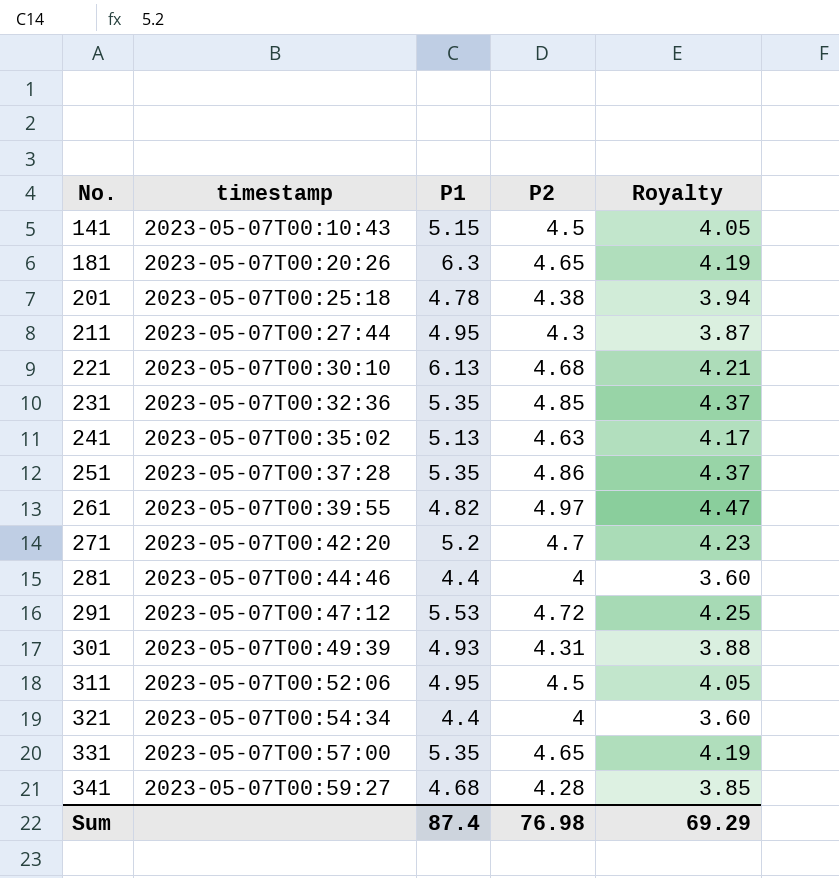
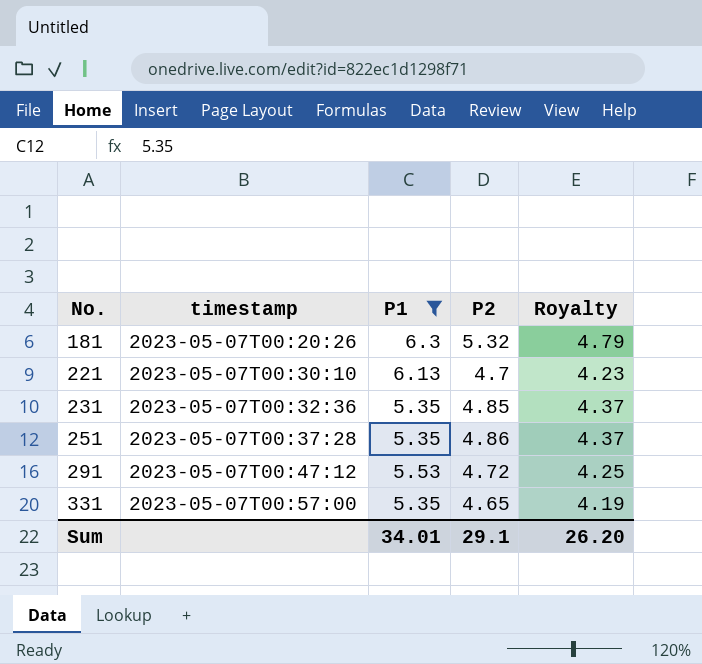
filter: none -> P1 >= 5.35
181 | P2: 4.65 -> 5.32
181 | Royalty: 4.19 -> 4.79
221 | P2: 4.68 -> 4.7
221 | Royalty: 4.21 -> 4.23
Sum | P1: 87.4 -> 34.01
Sum | P2: 76.98 -> 29.1
Sum | Royalty: 69.29 -> 26.20

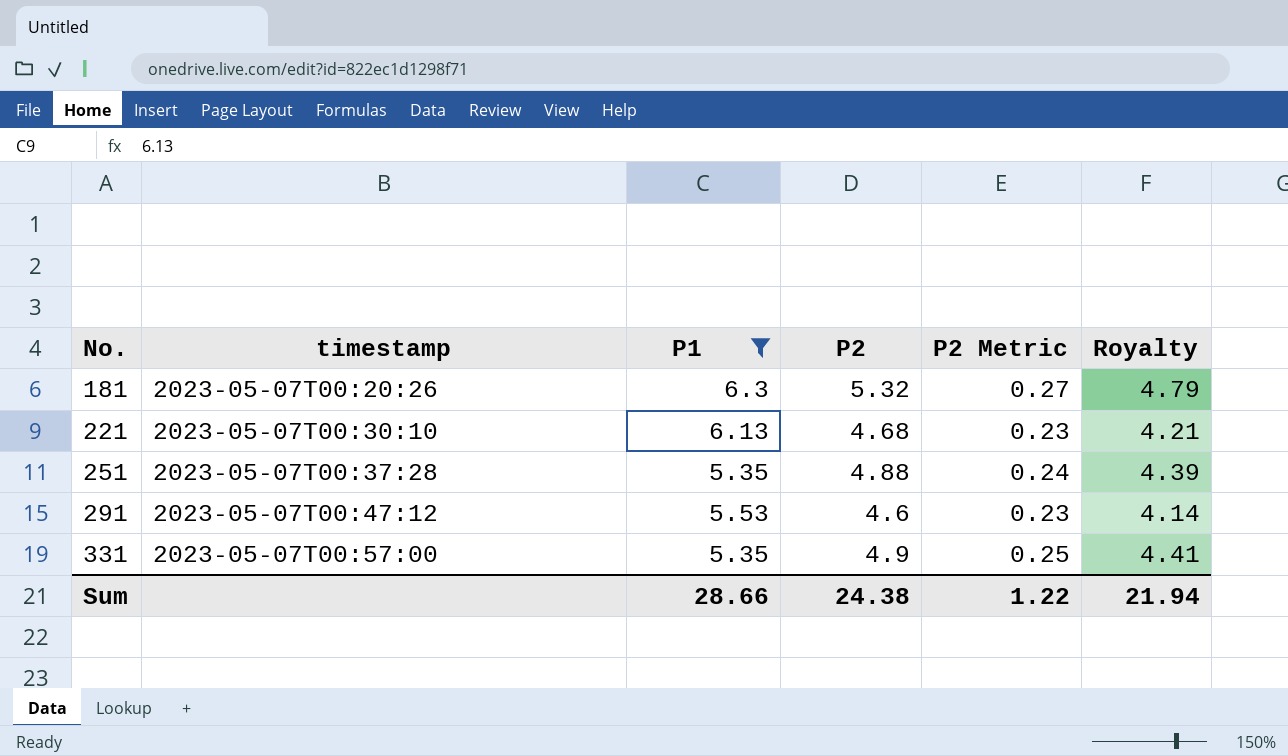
column P2 Metric | formula: none -> [P2] * 0.05
row 231: 2023-05-07T00:32:36 | 5.35 | 4.85 | 4.37 -> none
221 | P2: 4.7 -> 4.68
221 | Royalty: 4.23 -> 4.21
251 | P2: 4.86 -> 4.88
251 | Royalty: 4.37 -> 4.39
291 | P2: 4.72 -> 4.6
291 | Royalty: 4.25 -> 4.14
331 | P2: 4.65 -> 4.9
331 | Royalty: 4.19 -> 4.41
Sum | P1: 34.01 -> 28.66
Sum | P2: 29.1 -> 24.38
Sum | Royalty: 26.20 -> 21.94

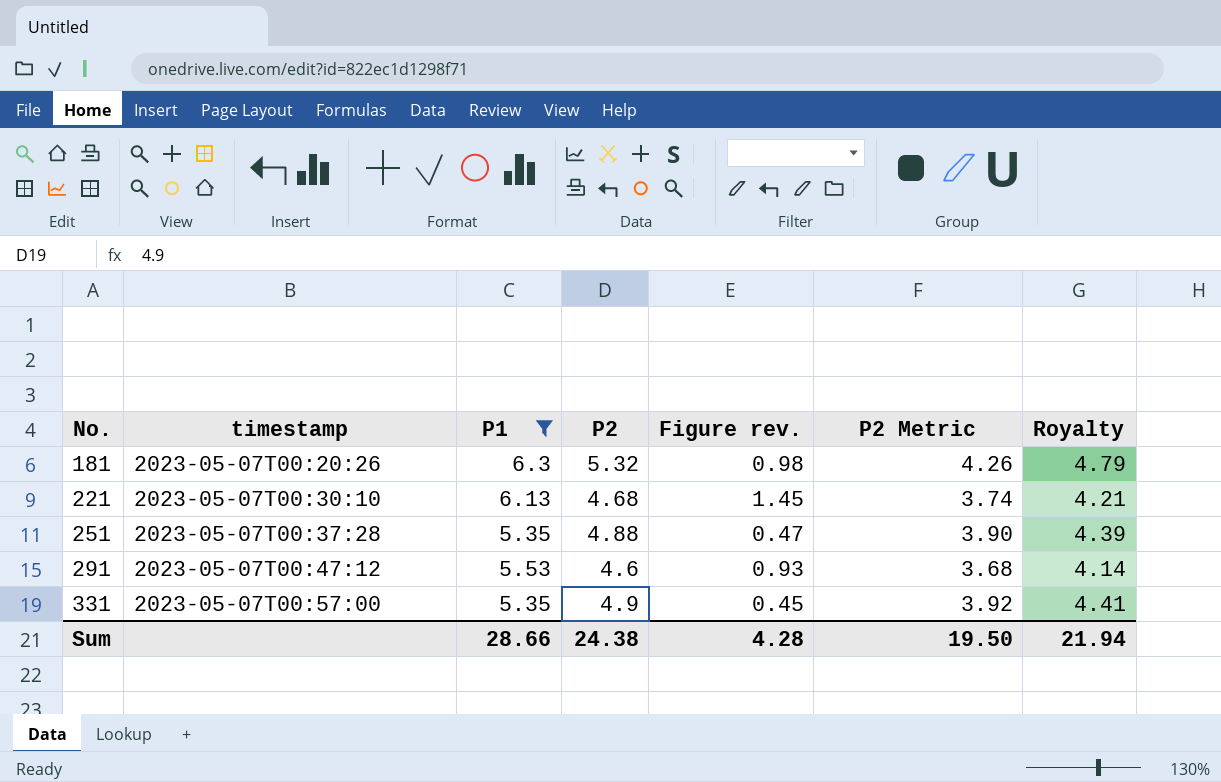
column Figure rev. | formula: none -> [P1] - [P2]
column P2 Metric | formula: [P2] * 0.05 -> [P2] * 0.8
Sum | P2 Metric: 1.22 -> 19.50

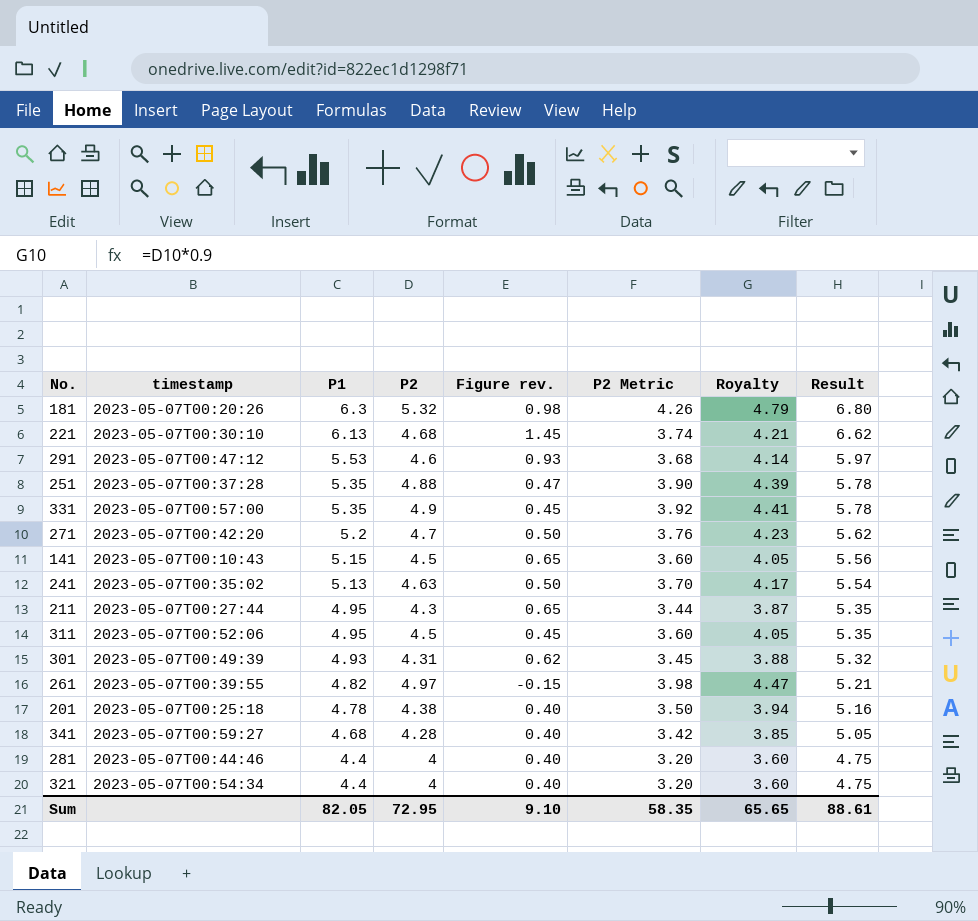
filter: P1 >= 5.35 -> none
row order: No. ascending -> P1 descending
column Result | formula: none -> [P1] * 1.08
Sum | P1: 28.66 -> 82.05
Sum | P2: 24.38 -> 72.95
Sum | Figure rev.: 4.28 -> 9.10
Sum | P2 Metric: 19.50 -> 58.35
Sum | Royalty: 21.94 -> 65.65

